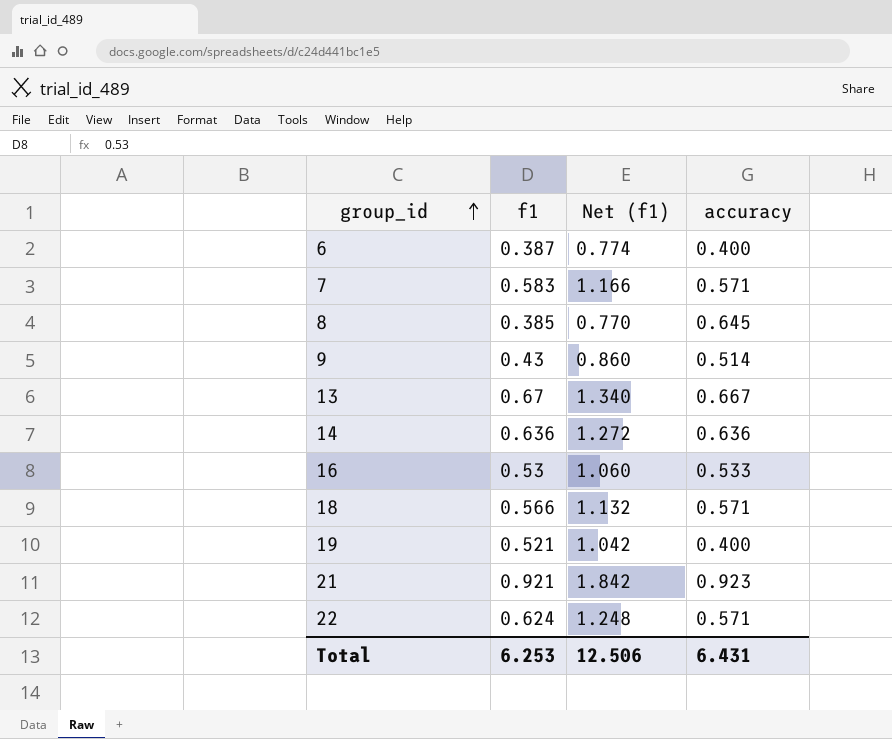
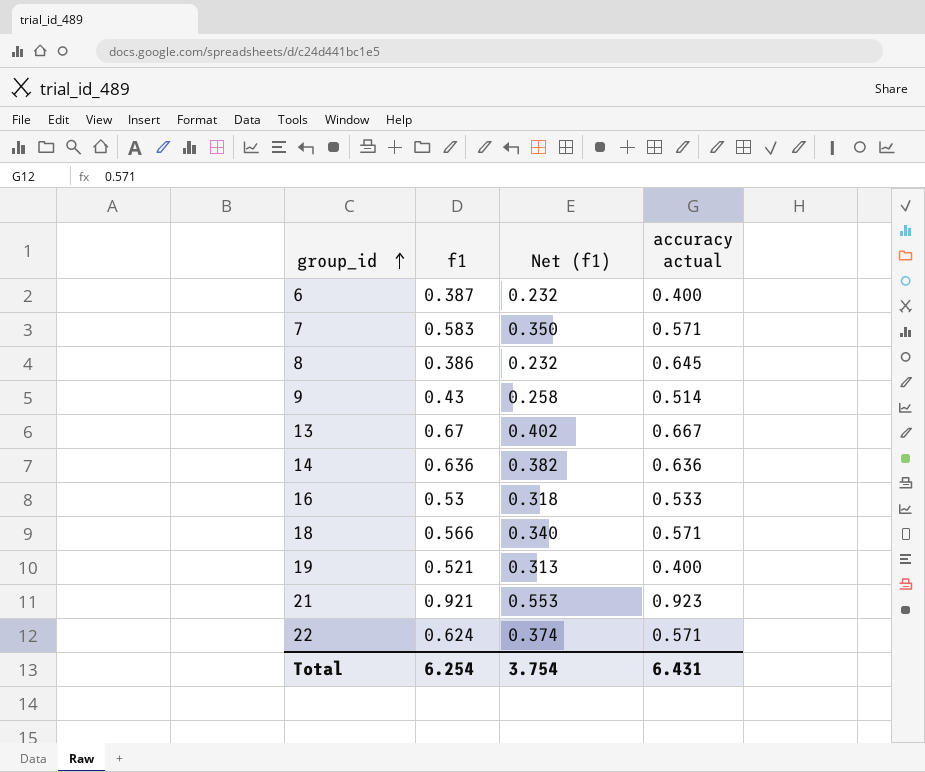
column Net (f1) | formula: [f1] * 2 -> [f1] * 0.6
column name: accuracy -> accuracy actual
8 | f1: 0.385 -> 0.386
Total | f1: 6.253 -> 6.254
Total | Net (f1): 12.506 -> 3.754

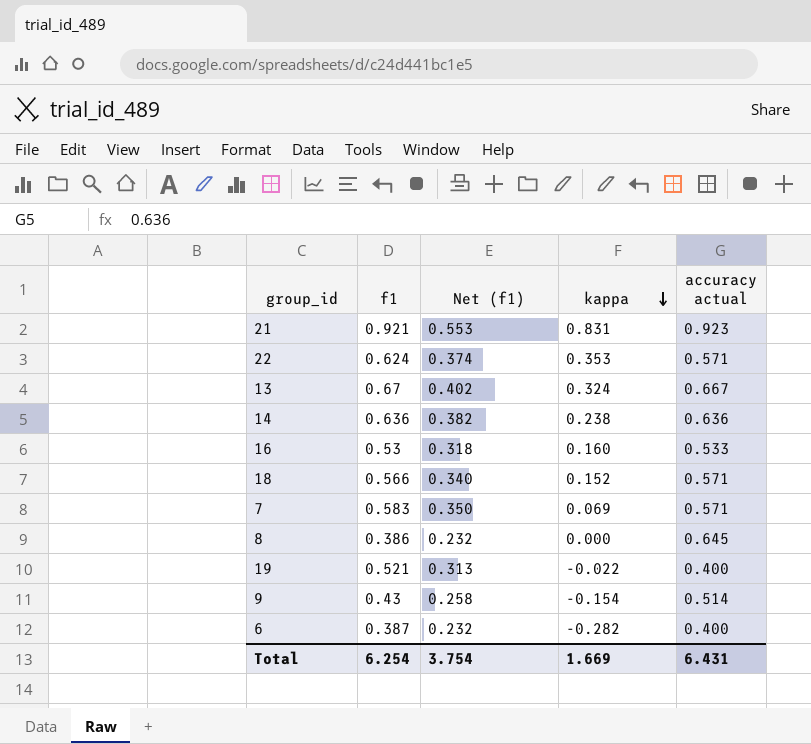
row order: group_id ascending -> kappa descending
column kappa | position: none -> 4

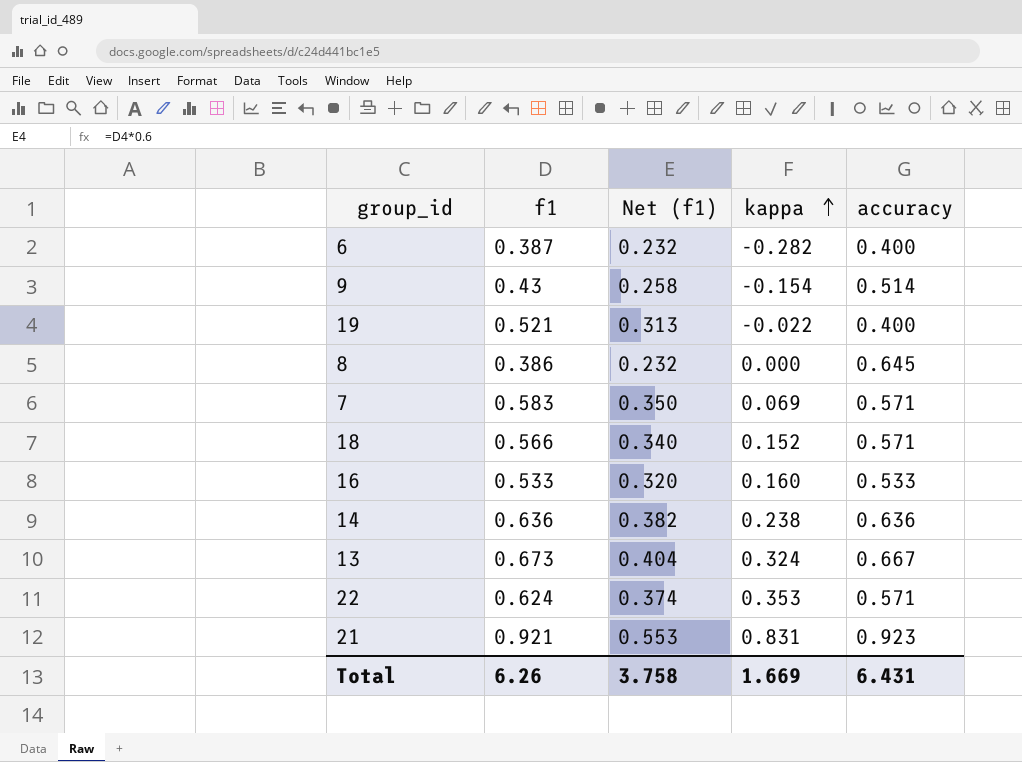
row order: kappa descending -> kappa ascending
column name: accuracy actual -> accuracy
16 | f1: 0.53 -> 0.533
16 | Net (f1): 0.318 -> 0.320
13 | f1: 0.67 -> 0.673
13 | Net (f1): 0.402 -> 0.404
Total | f1: 6.254 -> 6.26
Total | Net (f1): 3.754 -> 3.758

